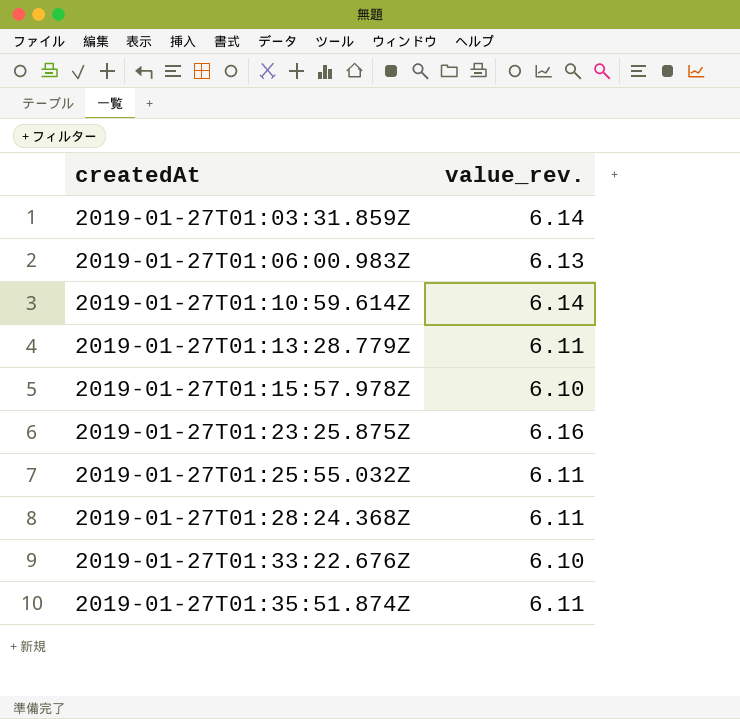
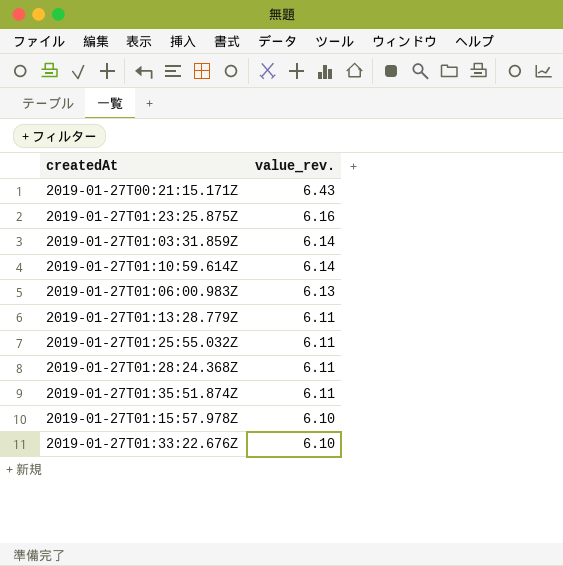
row order: createdAt ascending -> value_rev. descending
row 2019-01-27T00:21:15.171Z: none -> 6.43

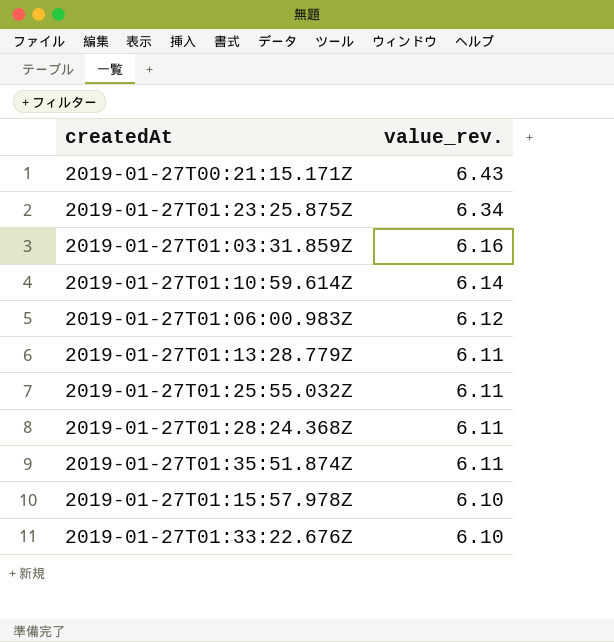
2019-01-27T01:23:25.875Z | value_rev.: 6.16 -> 6.34
2019-01-27T01:03:31.859Z | value_rev.: 6.14 -> 6.16
2019-01-27T01:06:00.983Z | value_rev.: 6.13 -> 6.12

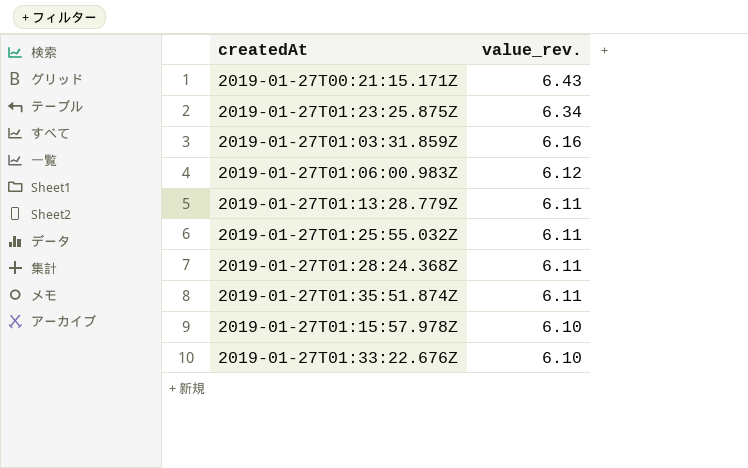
row 2019-01-27T01:10:59.614Z: 6.14 -> none

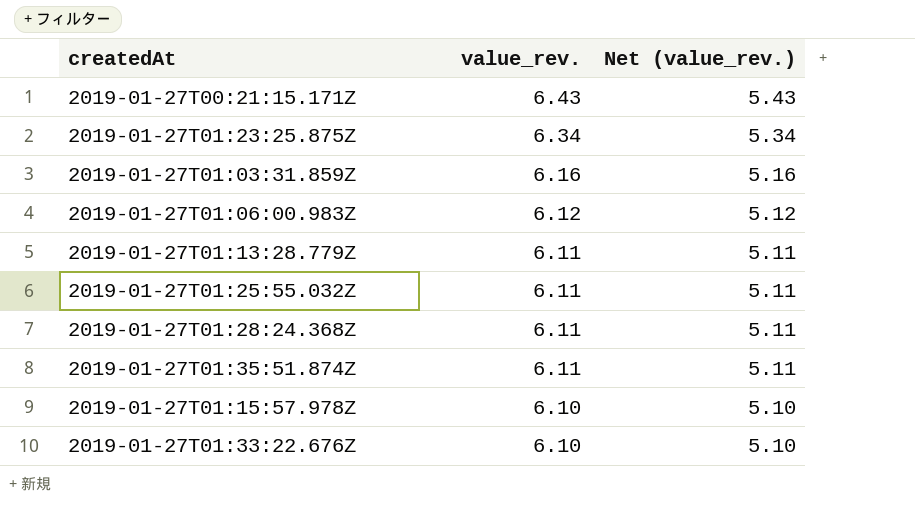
column Net (value_rev.) | formula: none -> [value_rev.] - 1

